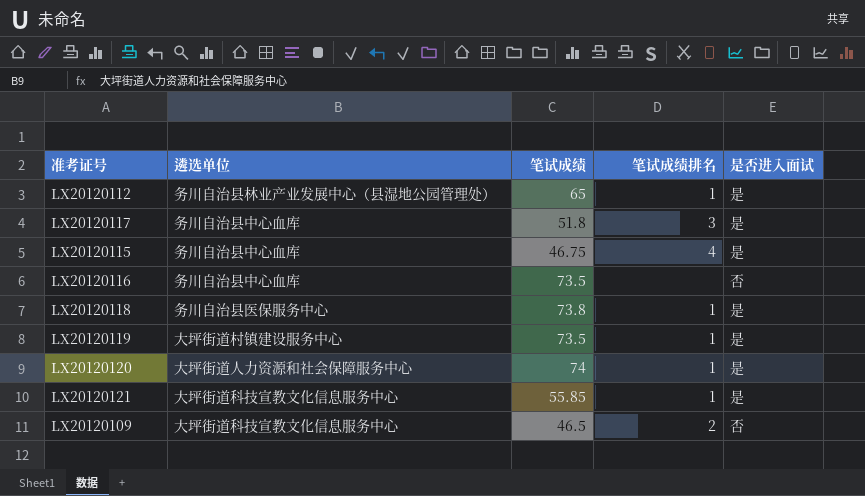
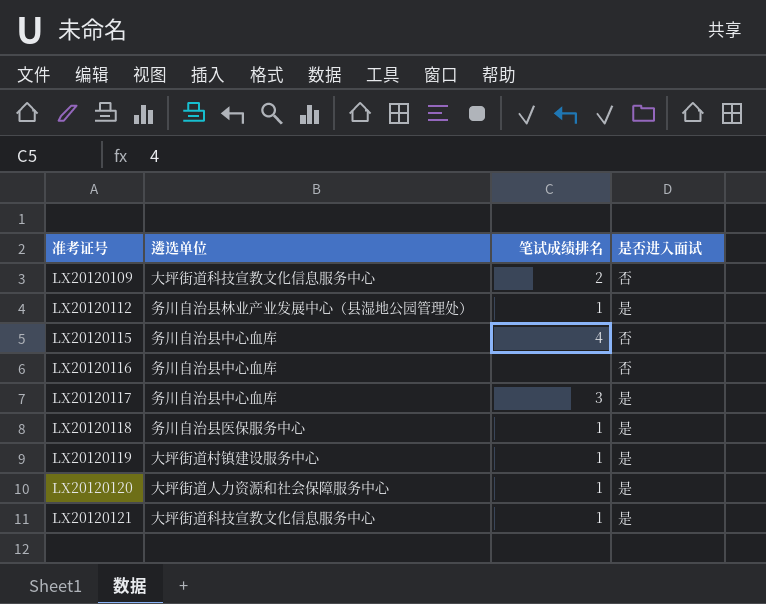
row order: none -> 准考证号 ascending
column 笔试成绩 | position: 3 -> none
LX20120115 | 是否进入面试: 是 -> 否

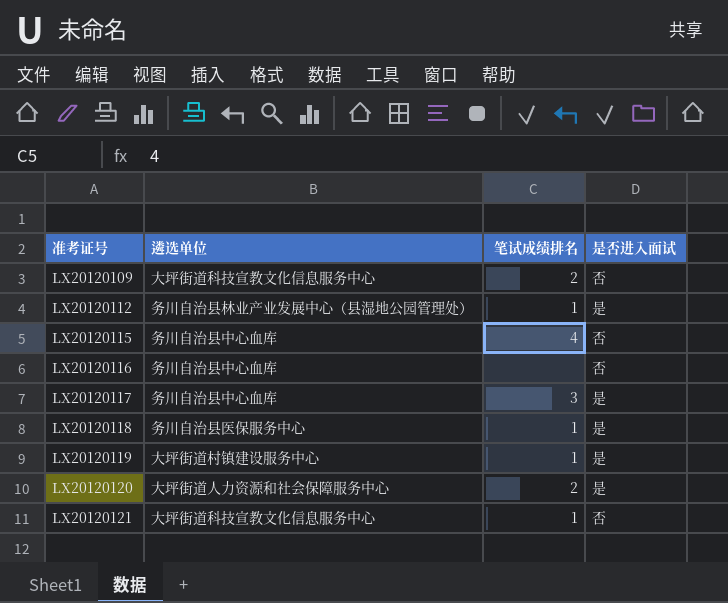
LX20120120 | 笔试成绩排名: 1 -> 2
LX20120121 | 是否进入面试: 是 -> 否

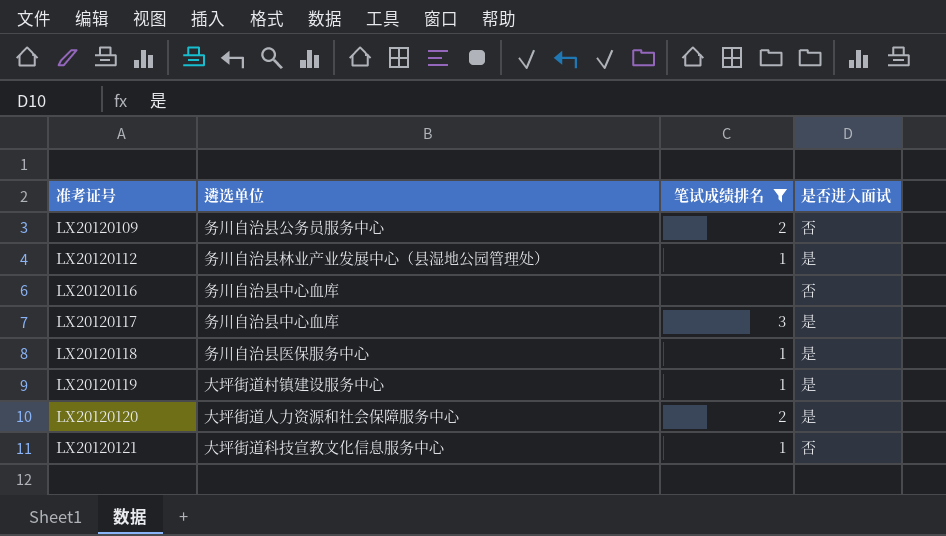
filter: none -> 笔试成绩排名 != 4
LX20120109 | 遴选单位: 大坪街道科技宣教文化信息服务中心 -> 务川自治县公务员服务中心

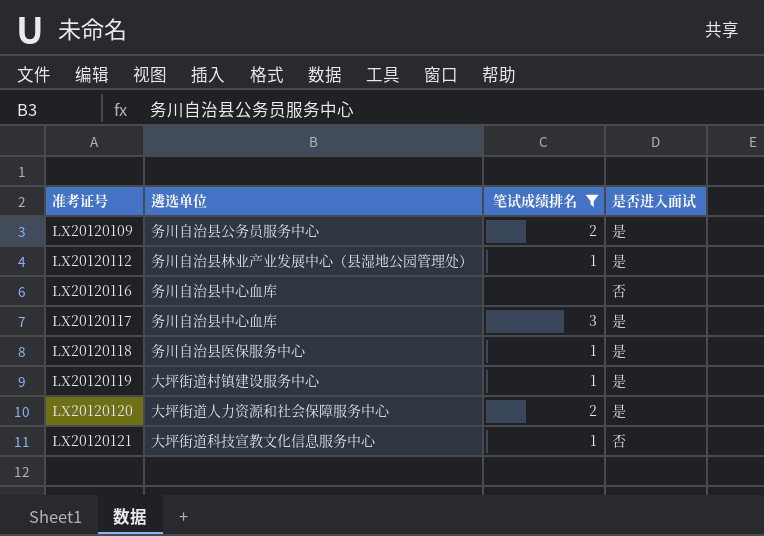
LX20120109 | 是否进入面试: 否 -> 是

